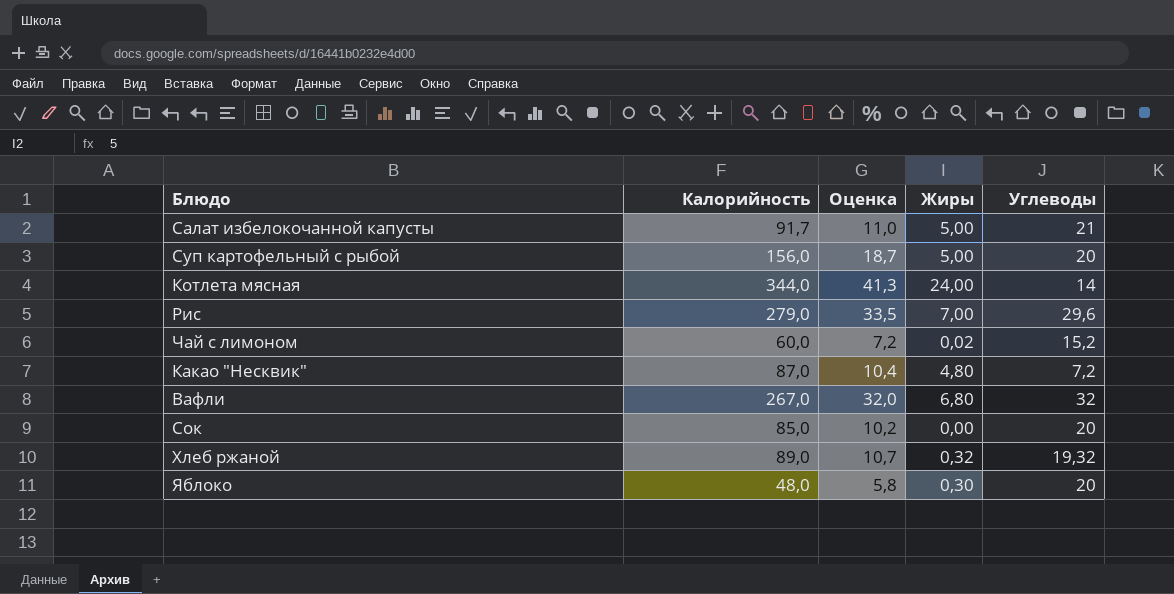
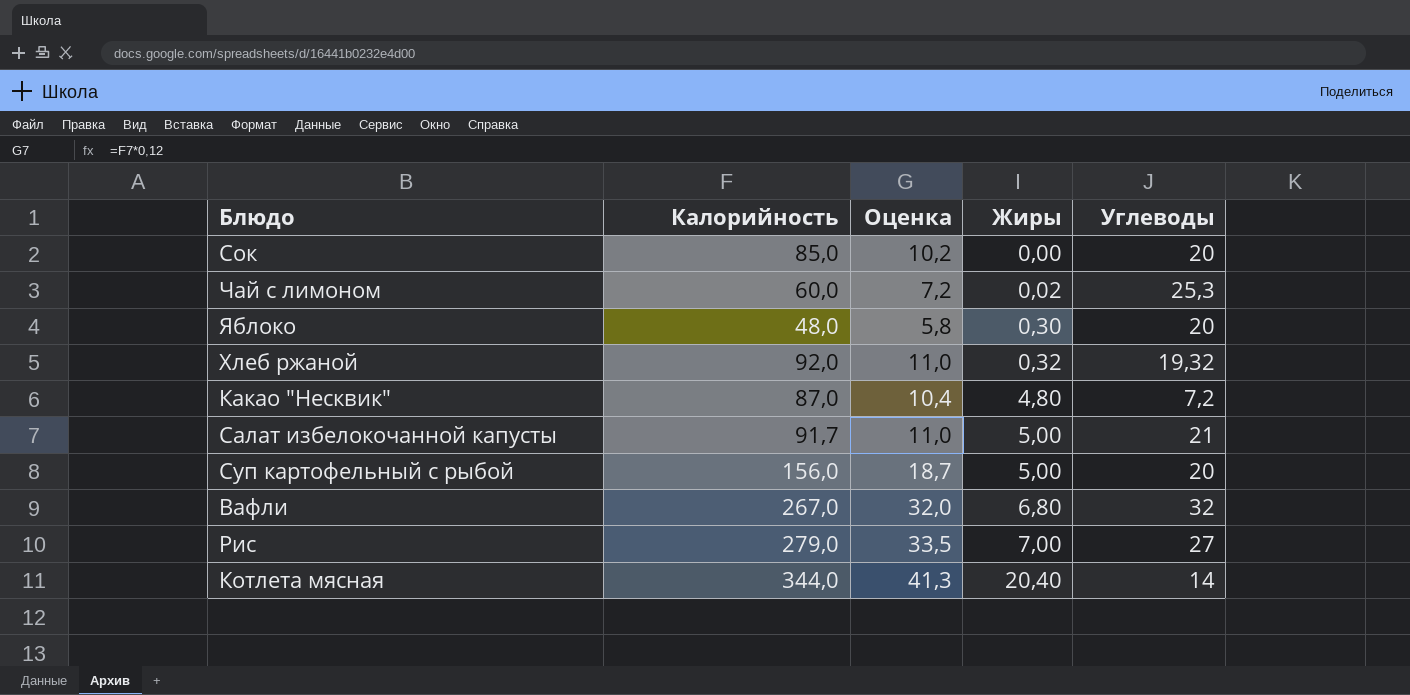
row order: none -> Жиры ascending
Чай с лимоном | Углеводы: 15,2 -> 25,3
Хлеб ржаной | Калорийность: 89,0 -> 92,0
Хлеб ржаной | Оценка: 10,7 -> 11,0
Рис | Углеводы: 29,6 -> 27
Котлета мясная | Жиры: 24,00 -> 20,40

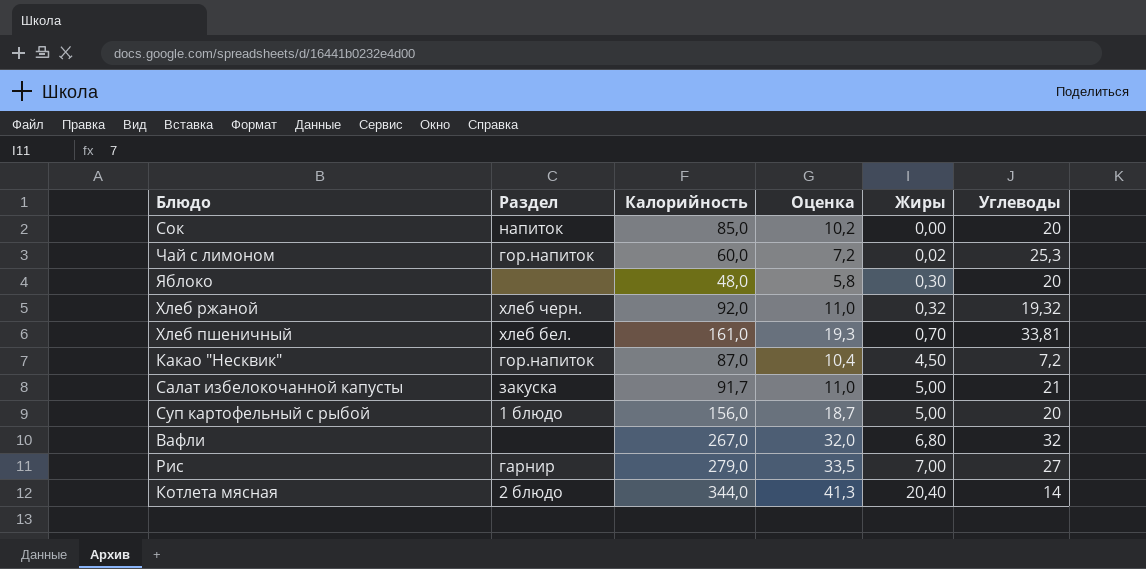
column Раздел | position: none -> 2
row Хлеб пшеничный: none -> хлеб бел. | 161,0 | 19,3 | 0,70 | 33,81
Какао "Несквик" | Жиры: 4,80 -> 4,50

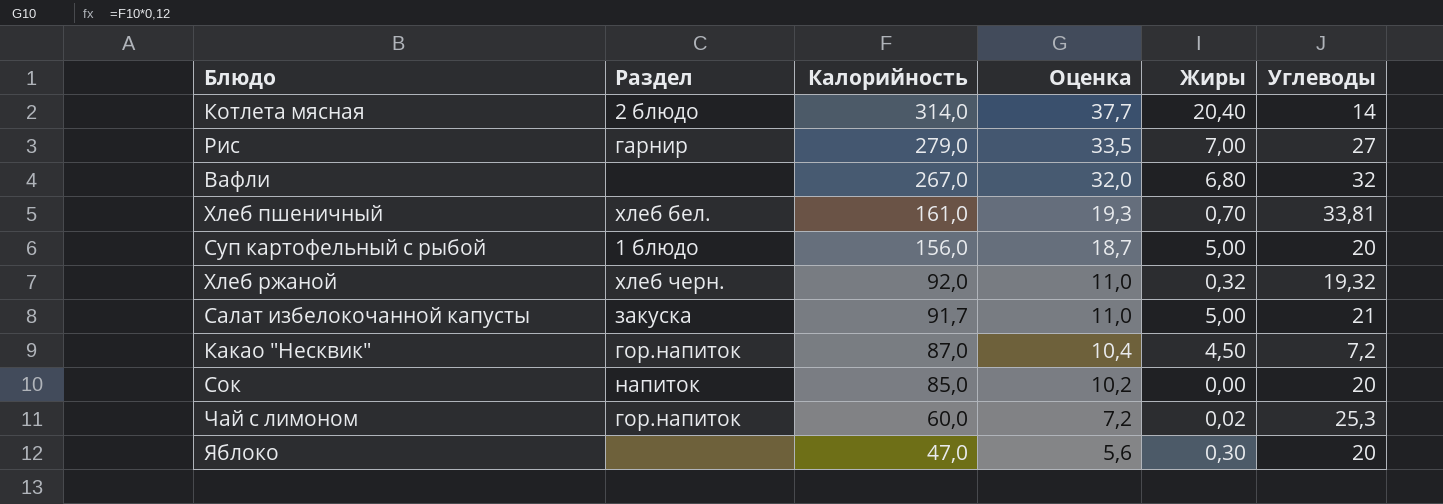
row order: Жиры ascending -> Калорийность descending
Котлета мясная | Калорийность: 344,0 -> 314,0
Котлета мясная | Оценка: 41,3 -> 37,7
Яблоко | Калорийность: 48,0 -> 47,0
Яблоко | Оценка: 5,8 -> 5,6

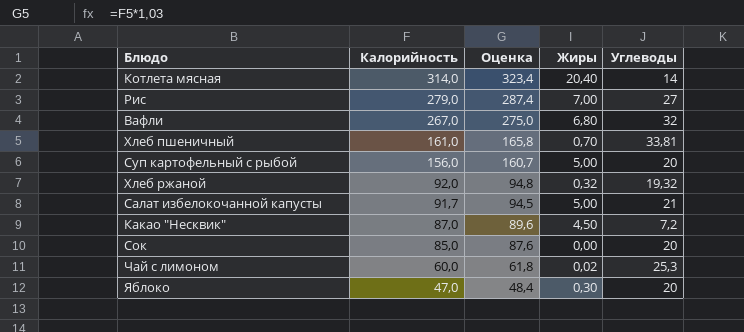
column Раздел | position: 2 -> none
column Оценка | formula: [Калорийность] * 0,12 -> [Калорийность] * 1,03

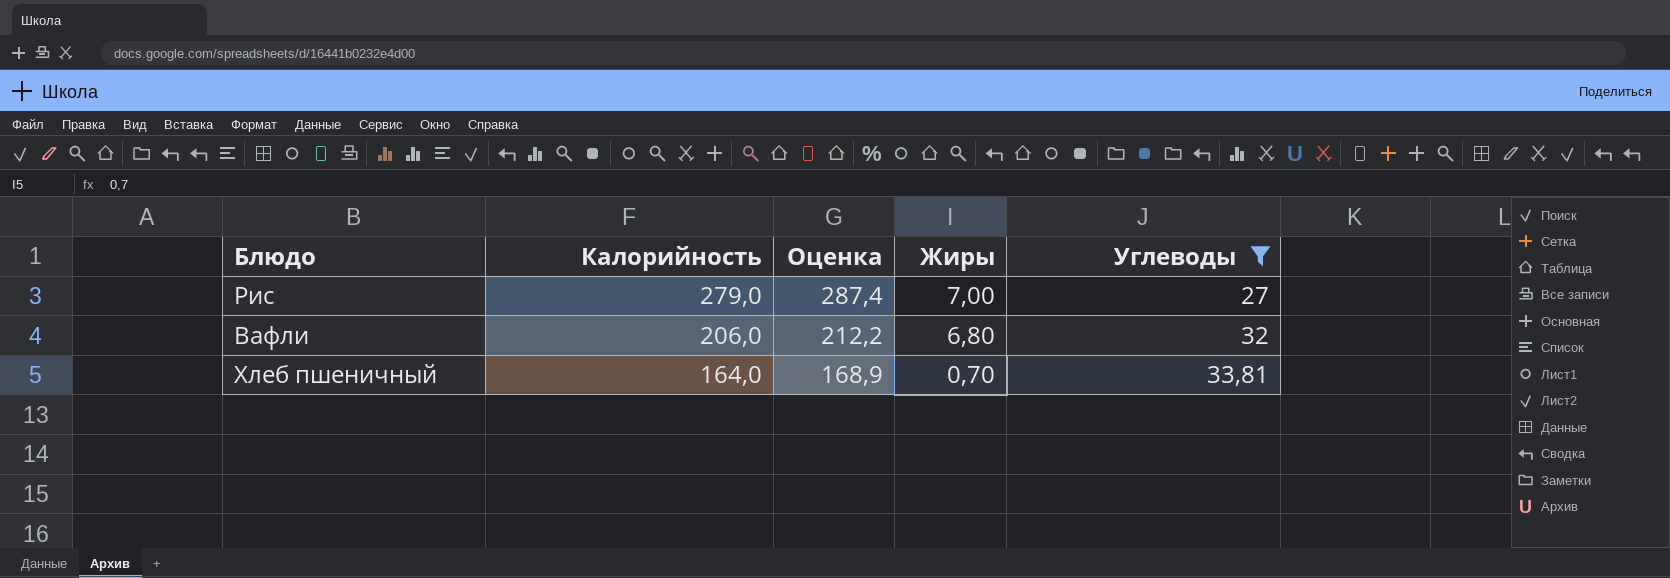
filter: none -> Углеводы >= 27
Вафли | Калорийность: 267,0 -> 206,0
Вафли | Оценка: 275,0 -> 212,2
Хлеб пшеничный | Калорийность: 161,0 -> 164,0
Хлеб пшеничный | Оценка: 165,8 -> 168,9

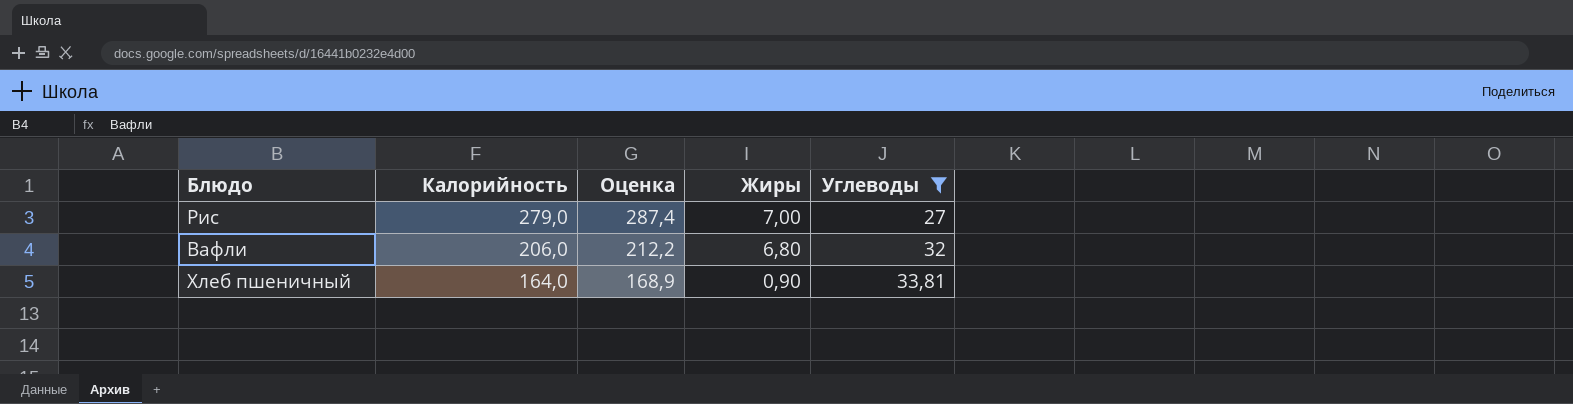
Хлеб пшеничный | Жиры: 0,70 -> 0,90

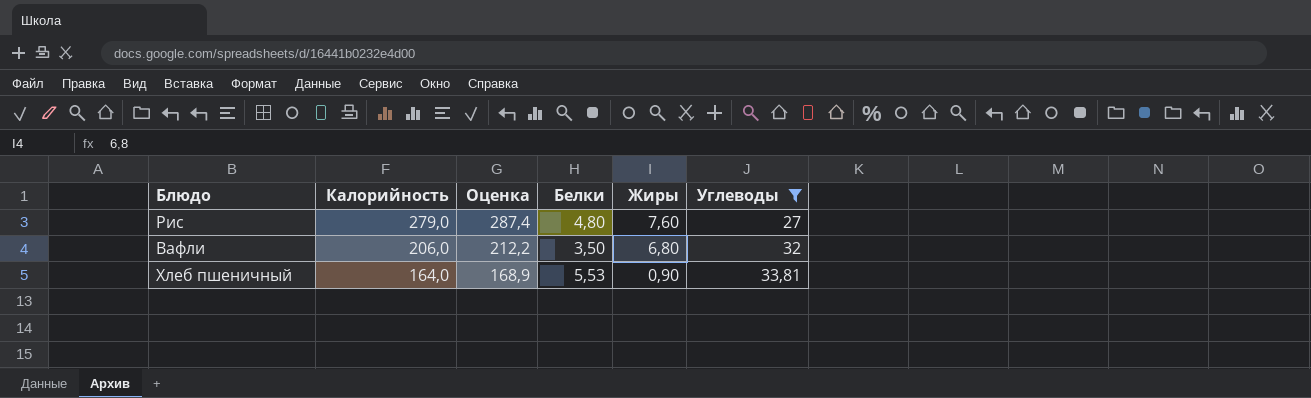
column Белки | position: none -> 4
Рис | Жиры: 7,00 -> 7,60

